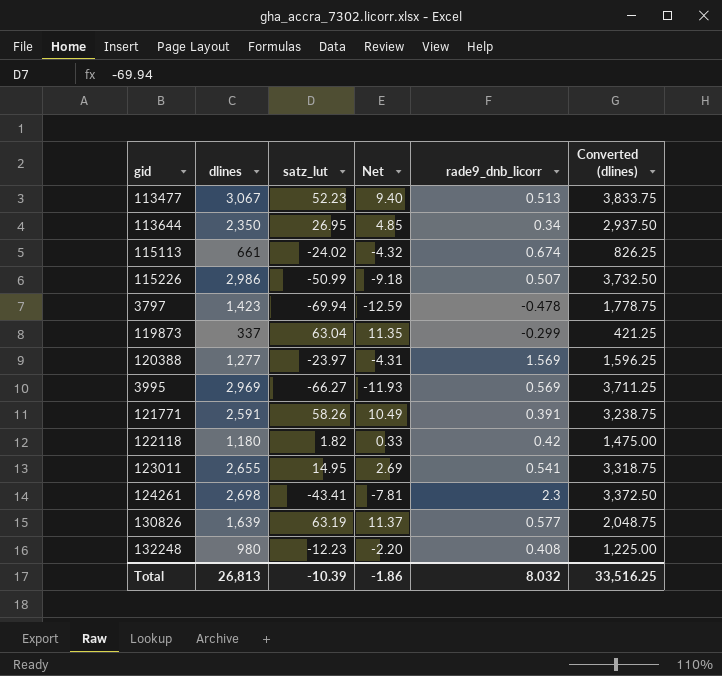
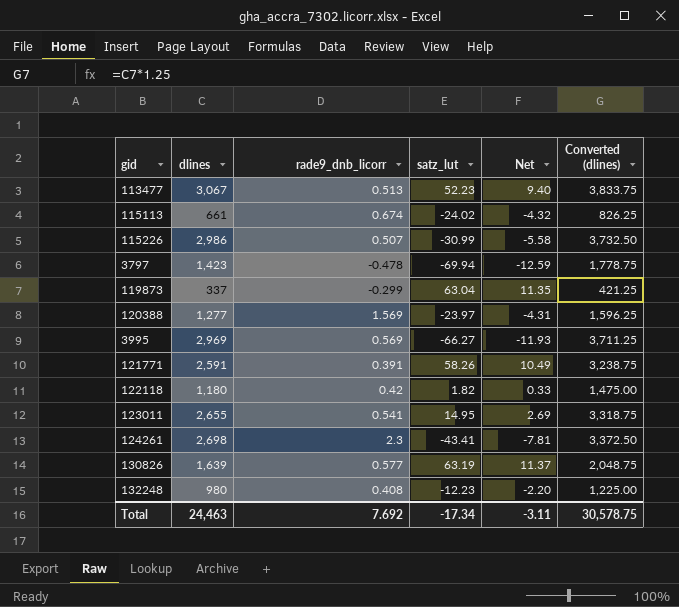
column rade9_dnb_licorr | position: 5 -> 3
row 113644: 2,350 | 26.95 | 4.85 | 0.34 | 2,937.50 -> none
115226 | satz_lut: -50.99 -> -30.99
115226 | Net: -9.18 -> -5.58
Total | dlines: 26,813 -> 24,463
Total | rade9_dnb_licorr: 8.032 -> 7.692
Total | satz_lut: -10.39 -> -17.34
Total | Net: -1.86 -> -3.11
Total | Converted (dlines): 33,516.25 -> 30,578.75

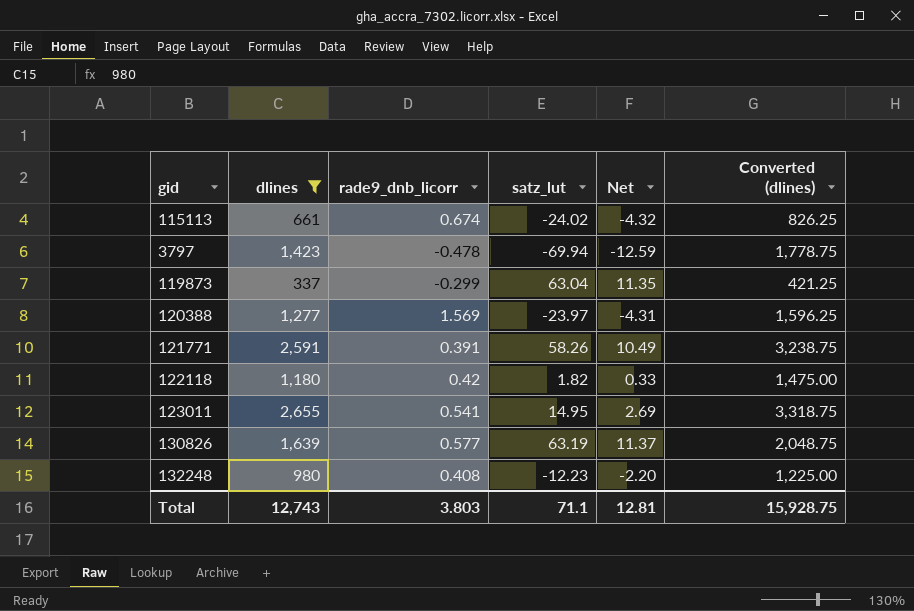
filter: none -> dlines <= 2,655
Total | dlines: 24,463 -> 12,743
Total | rade9_dnb_licorr: 7.692 -> 3.803
Total | satz_lut: -17.34 -> 71.1
Total | Net: -3.11 -> 12.81
Total | Converted (dlines): 30,578.75 -> 15,928.75

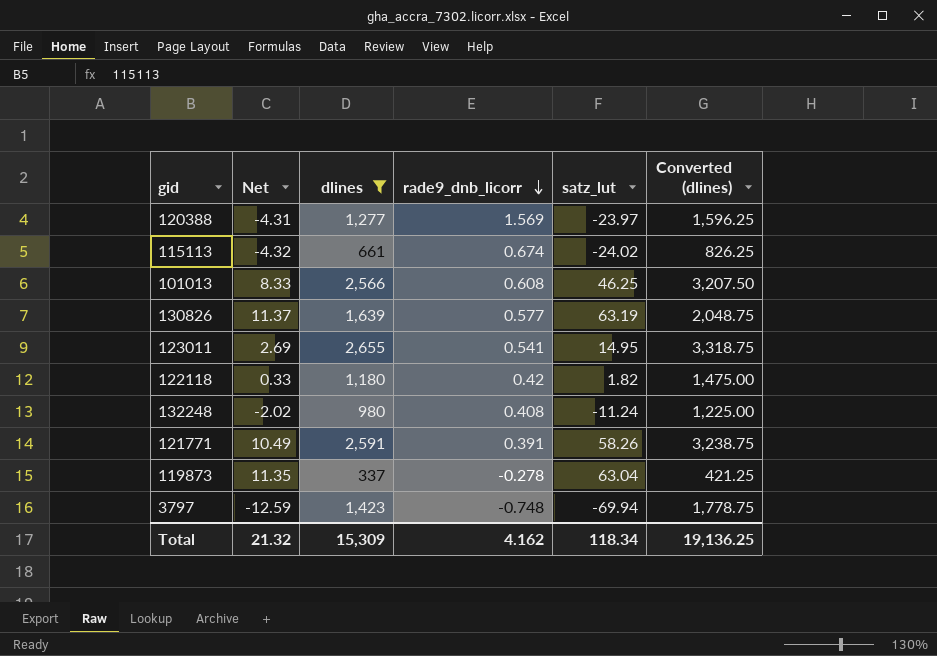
row order: none -> rade9_dnb_licorr descending
column Net | position: 5 -> 2
row 101013: none -> 8.33 | 2,566 | 0.608 | 46.25 | 3,207.50
132248 | Net: -2.20 -> -2.02
132248 | satz_lut: -12.23 -> -11.24
119873 | rade9_dnb_licorr: -0.299 -> -0.278
3797 | rade9_dnb_licorr: -0.478 -> -0.748
Total | Net: 12.81 -> 21.32
Total | dlines: 12,743 -> 15,309
Total | rade9_dnb_licorr: 3.803 -> 4.162
Total | satz_lut: 71.1 -> 118.34
Total | Converted (dlines): 15,928.75 -> 19,136.25

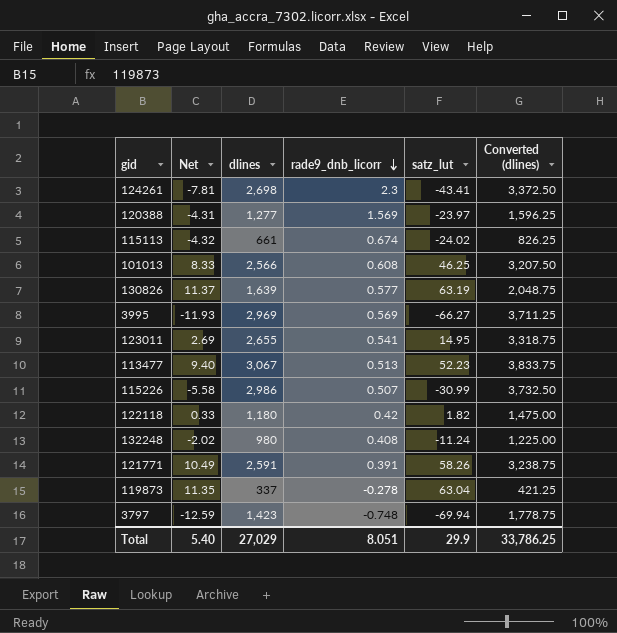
filter: dlines <= 2,655 -> none
Total | Net: 21.32 -> 5.40
Total | dlines: 15,309 -> 27,029
Total | rade9_dnb_licorr: 4.162 -> 8.051
Total | satz_lut: 118.34 -> 29.9
Total | Converted (dlines): 19,136.25 -> 33,786.25

